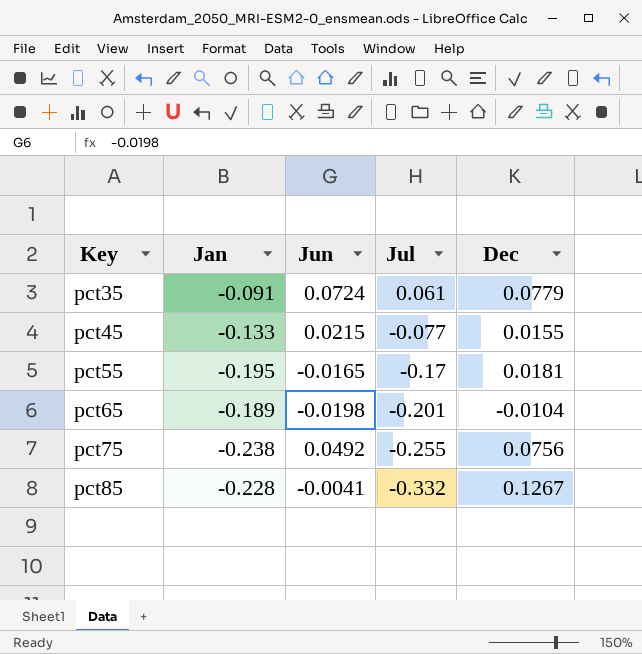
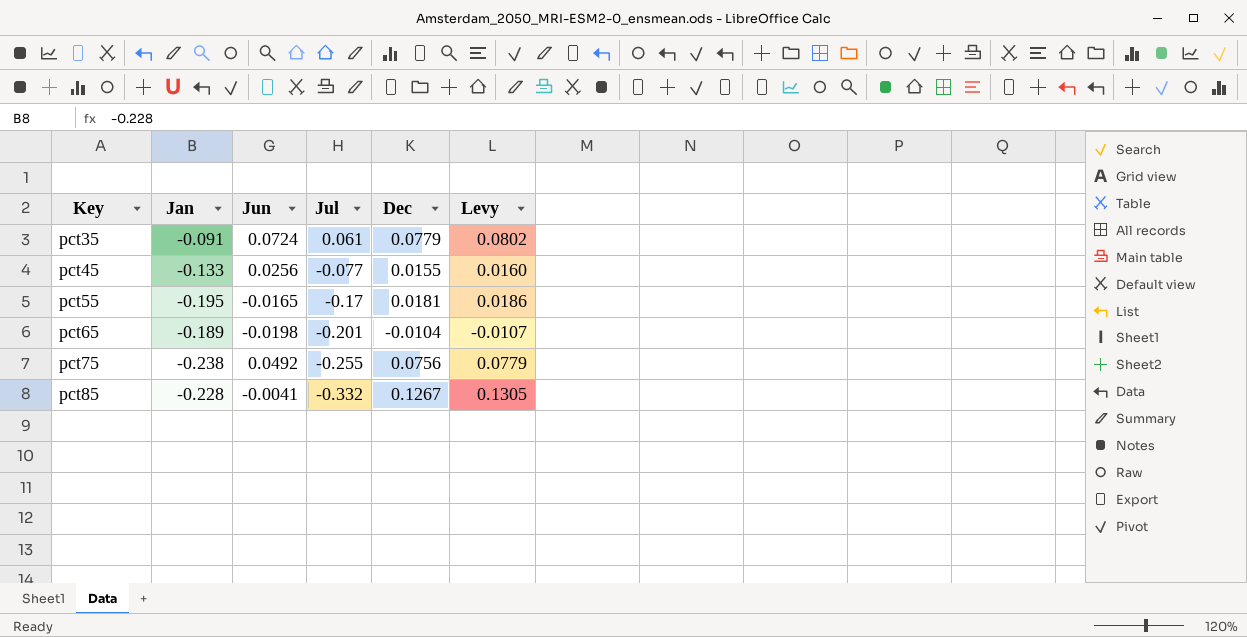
column Levy | formula: none -> [Dec] * 1.03
pct45 | Jun: 0.0215 -> 0.0256

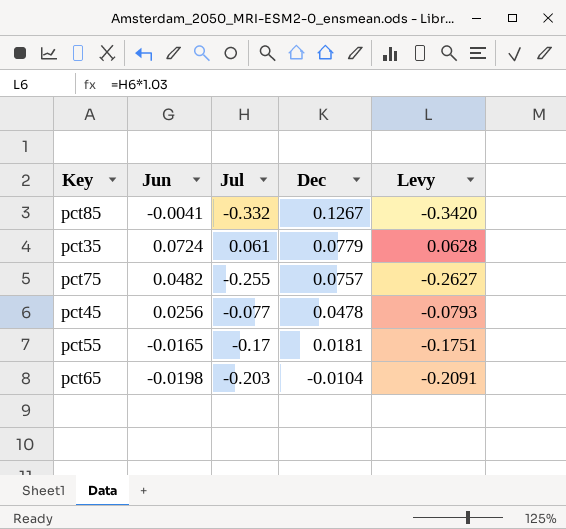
row order: Key ascending -> Dec descending
column Jan | position: 2 -> none
column Levy | formula: [Dec] * 1.03 -> [Jul] * 1.03
pct75 | Jun: 0.0492 -> 0.0482
pct75 | Dec: 0.0756 -> 0.0757
pct45 | Dec: 0.0155 -> 0.0478
pct65 | Jul: -0.201 -> -0.203

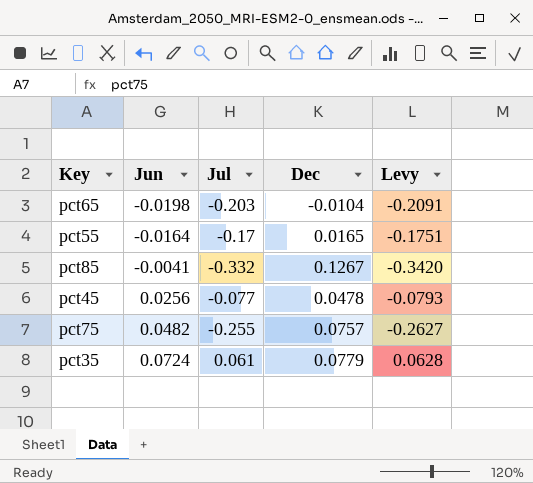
row order: Dec descending -> Jun ascending
pct55 | Jun: -0.0165 -> -0.0164
pct55 | Dec: 0.0181 -> 0.0165

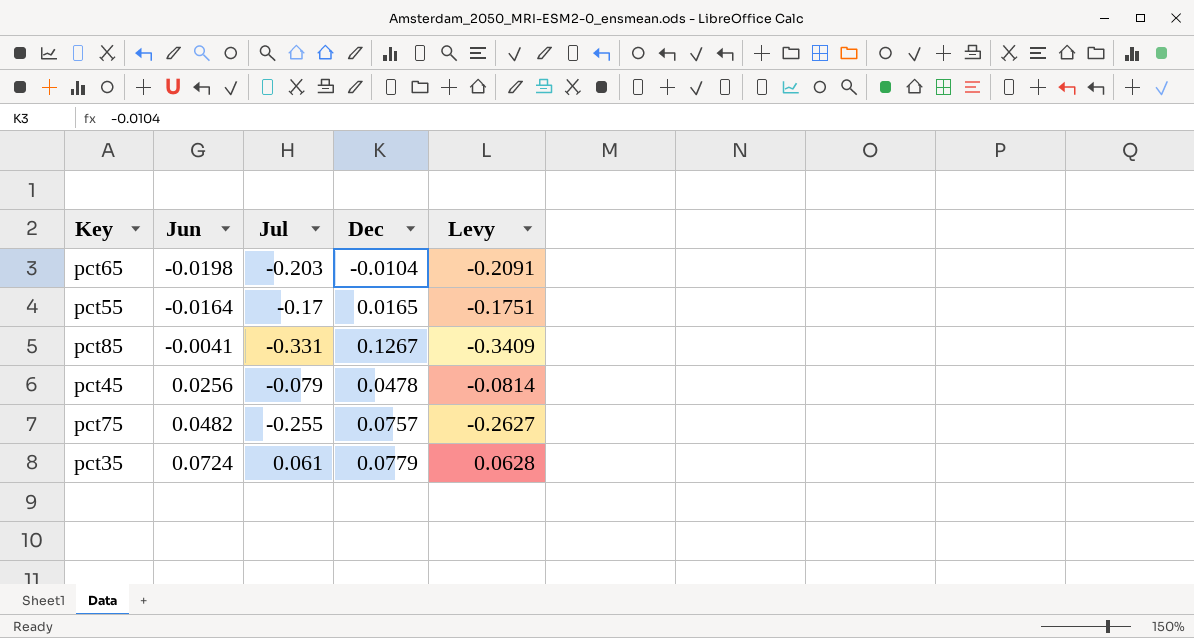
pct85 | Jul: -0.332 -> -0.331
pct85 | Levy: -0.3420 -> -0.3409
pct45 | Jul: -0.077 -> -0.079
pct45 | Levy: -0.0793 -> -0.0814

